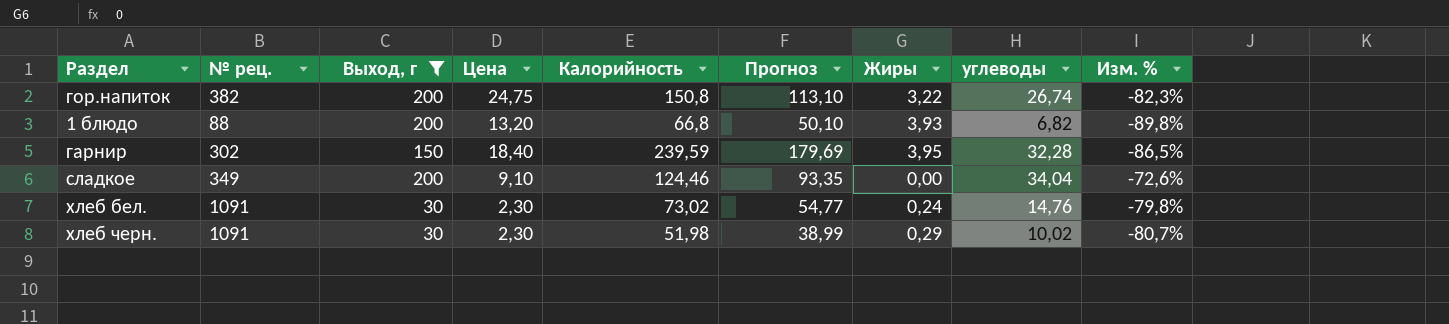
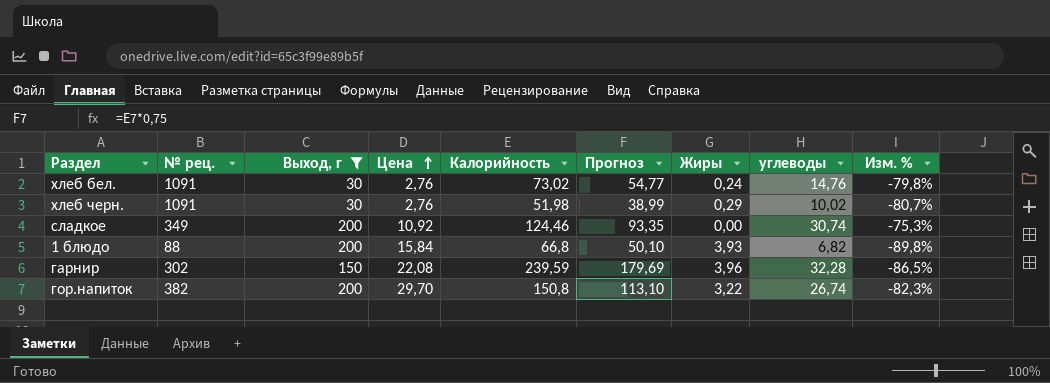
row order: none -> Цена ascending
хлеб бел. | Цена: 2,30 -> 2,76
хлеб черн. | Цена: 2,30 -> 2,76
сладкое | Цена: 9,10 -> 10,92
сладкое | углеводы: 34,04 -> 30,74
сладкое | Изм. %: -72,6% -> -75,3%
1 блюдо | Цена: 13,20 -> 15,84
гарнир | Цена: 18,40 -> 22,08
гарнир | Жиры: 3,95 -> 3,96
гор.напиток | Цена: 24,75 -> 29,70

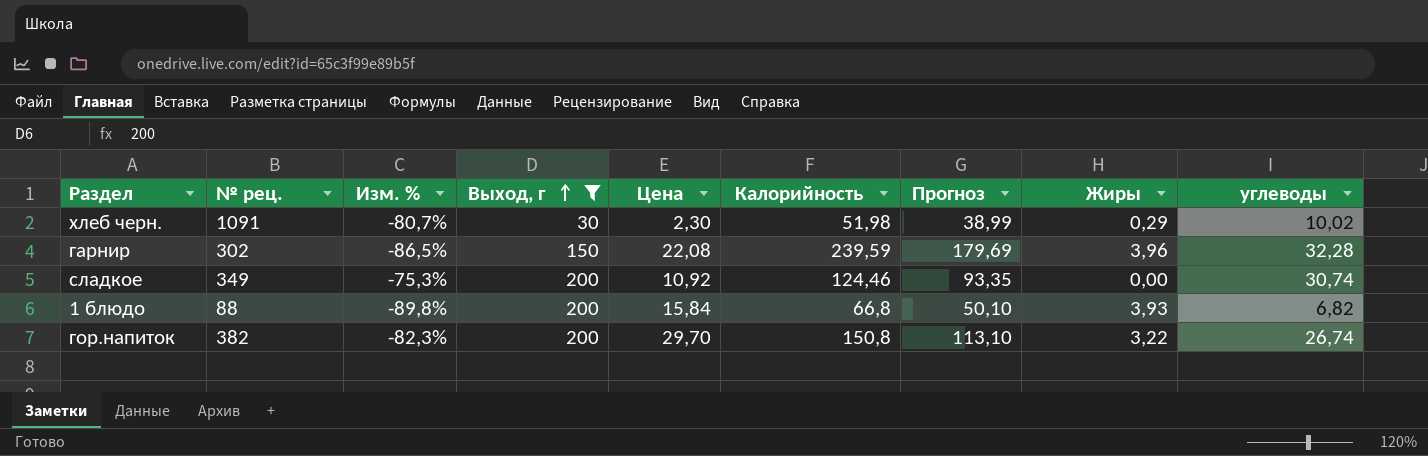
row order: Цена ascending -> Выход, г ascending
column Изм. % | position: 9 -> 3
row хлеб бел.: 1091 | 30 | 2,76 | 73,02 | 54,77 | 0,24 | 14,76 | -79,8% -> none
хлеб черн. | Цена: 2,76 -> 2,30

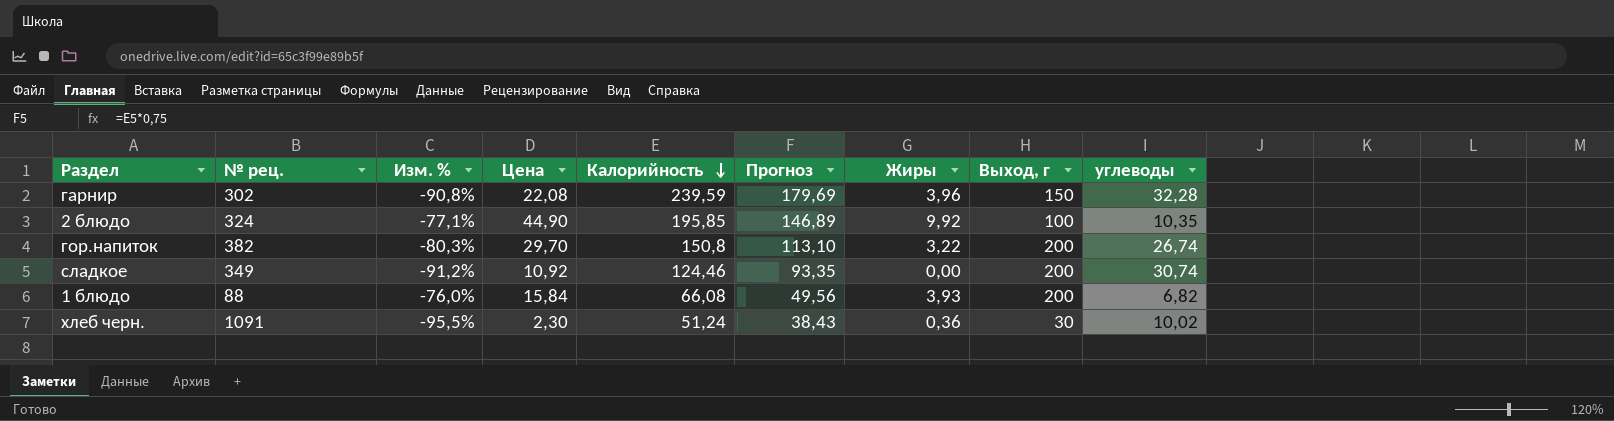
filter: Выход, г != 100 -> none
row order: Выход, г ascending -> Калорийность descending
column Изм. % | formula: ([углеводы] - [Калорийность]) / [Калорийность] -> ([Цена] - [Калорийность]) / [Калорийность]
column Выход, г | position: 4 -> 8
1 блюдо | Калорийность: 66,8 -> 66,08
1 блюдо | Прогноз: 50,10 -> 49,56
хлеб черн. | Калорийность: 51,98 -> 51,24
хлеб черн. | Прогноз: 38,99 -> 38,43
хлеб черн. | Жиры: 0,29 -> 0,36

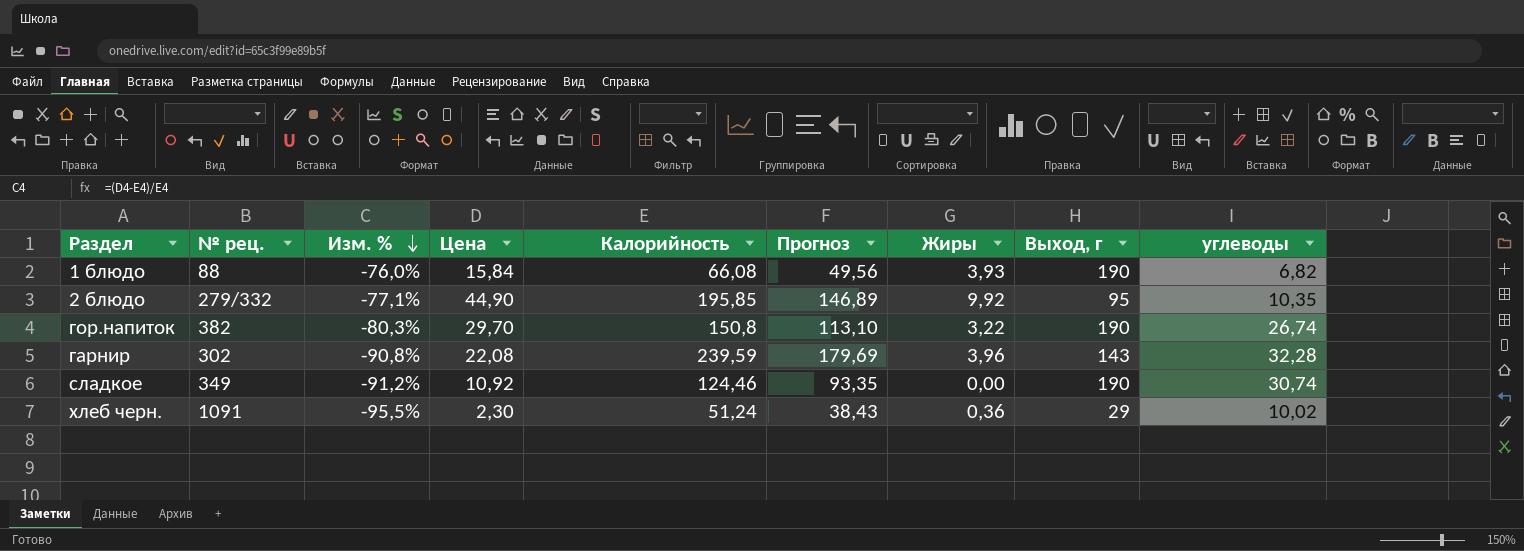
row order: Калорийность descending -> Изм. % descending
1 блюдо | Выход, г: 200 -> 190
2 блюдо | № рец.: 324 -> 279/332
2 блюдо | Выход, г: 100 -> 95
гор.напиток | Выход, г: 200 -> 190
гарнир | Выход, г: 150 -> 143
сладкое | Выход, г: 200 -> 190
хлеб черн. | Выход, г: 30 -> 29

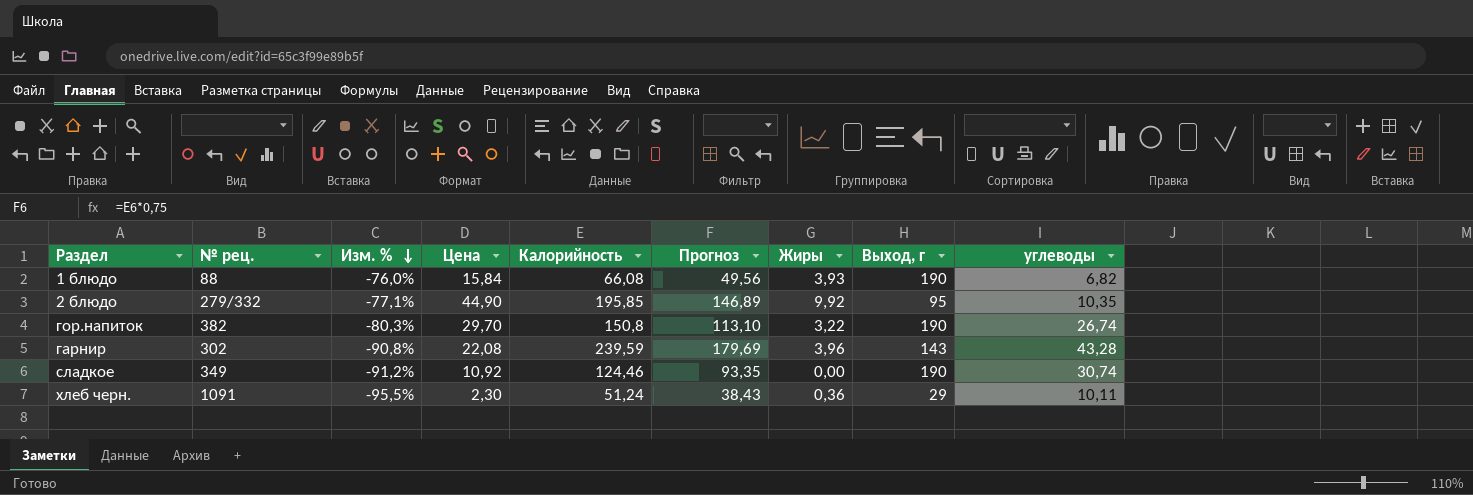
гарнир | углеводы: 32,28 -> 43,28
хлеб черн. | углеводы: 10,02 -> 10,11

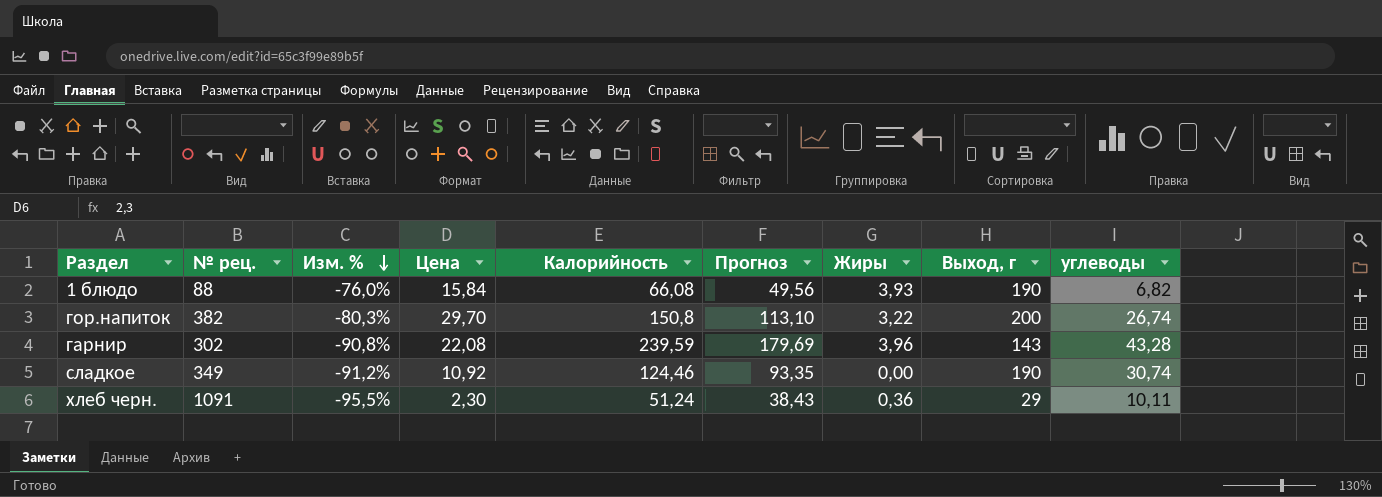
row 2 блюдо: 279/332 | -77,1% | 44,90 | 195,85 | 146,89 | 9,92 | 95 | 10,35 -> none
гор.напиток | Выход, г: 190 -> 200

